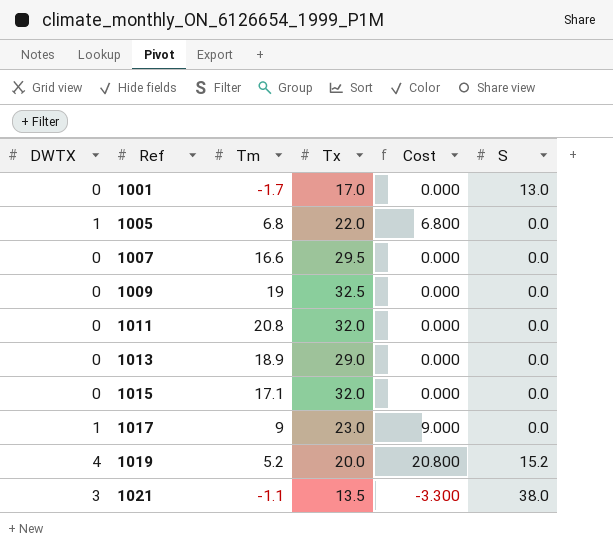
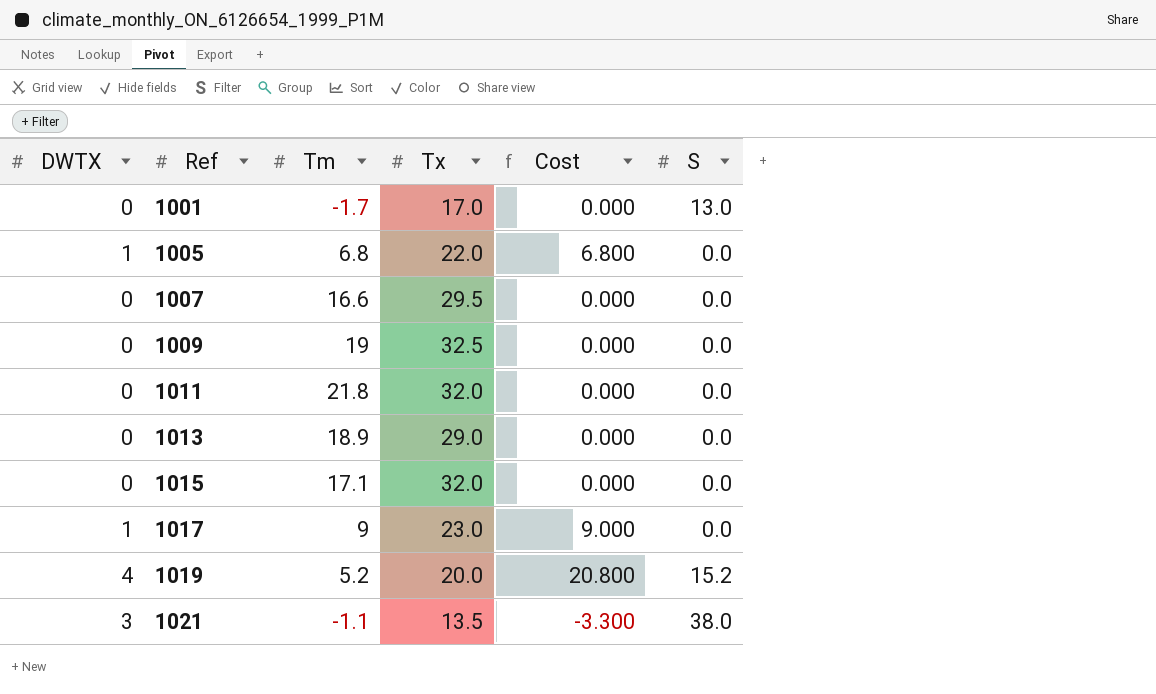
1011 | Tm: 20.8 -> 21.8

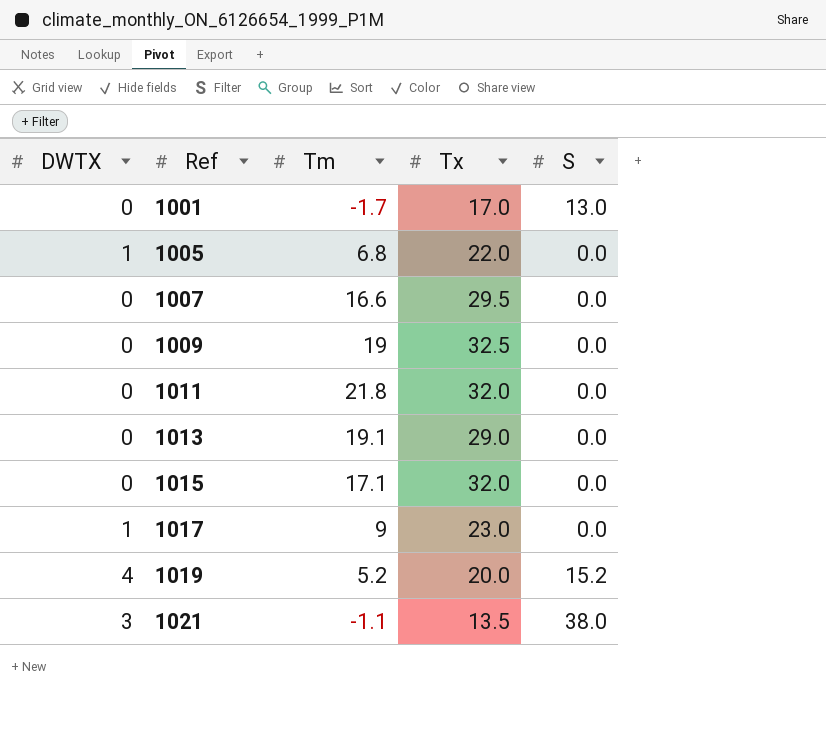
column Cost | formula: [DWTX] * [Tm] -> none
1013 | Tm: 18.9 -> 19.1

